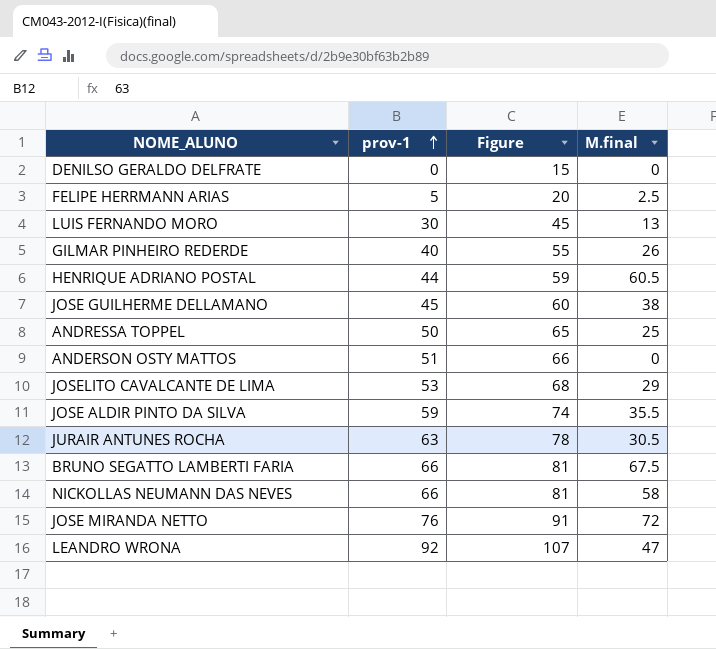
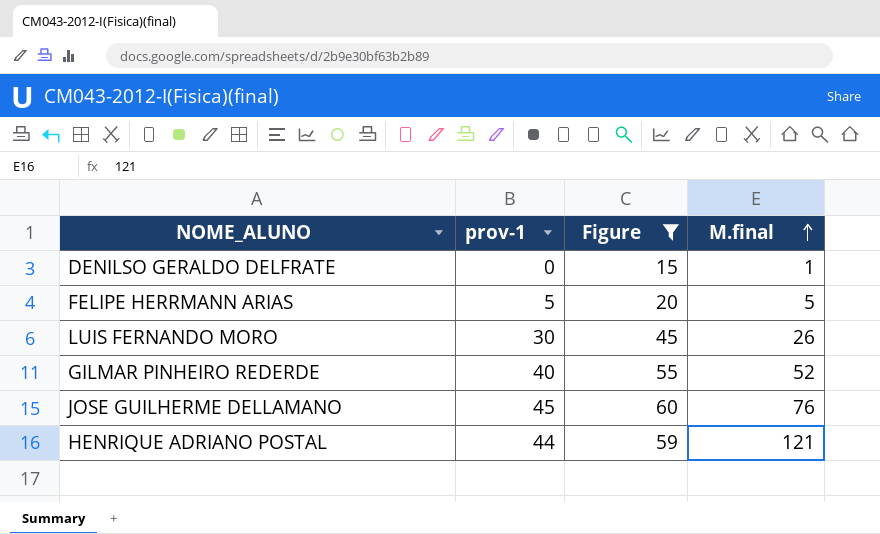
filter: none -> Figure <= 60
row order: prov-1 ascending -> M.final ascending
DENILSO GERALDO DELFRATE | M.final: 0 -> 1
FELIPE HERRMANN ARIAS | M.final: 2.5 -> 5
LUIS FERNANDO MORO | M.final: 13 -> 26
GILMAR PINHEIRO REDERDE | M.final: 26 -> 52
JOSE GUILHERME DELLAMANO | M.final: 38 -> 76
HENRIQUE ADRIANO POSTAL | M.final: 60.5 -> 121

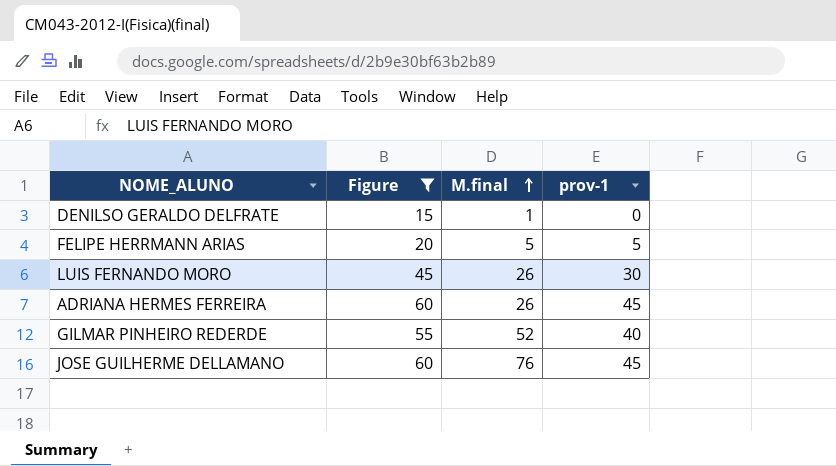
column prov-1 | position: 2 -> 4
row HENRIQUE ADRIANO POSTAL: 44 | 59 | 121 -> none
row ADRIANA HERMES FERREIRA: none -> 60 | 26 | 45

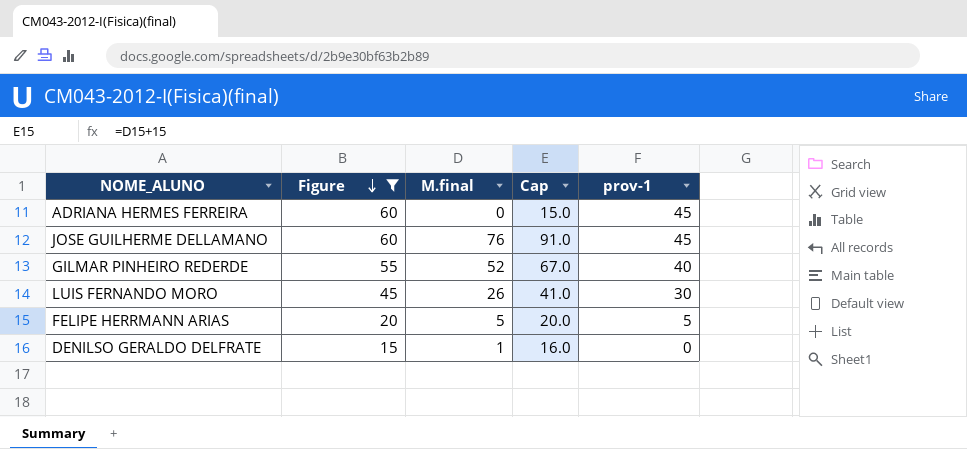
row order: M.final ascending -> Figure descending
column Cap | formula: none -> [M.final] + 15
ADRIANA HERMES FERREIRA | M.final: 26 -> 0

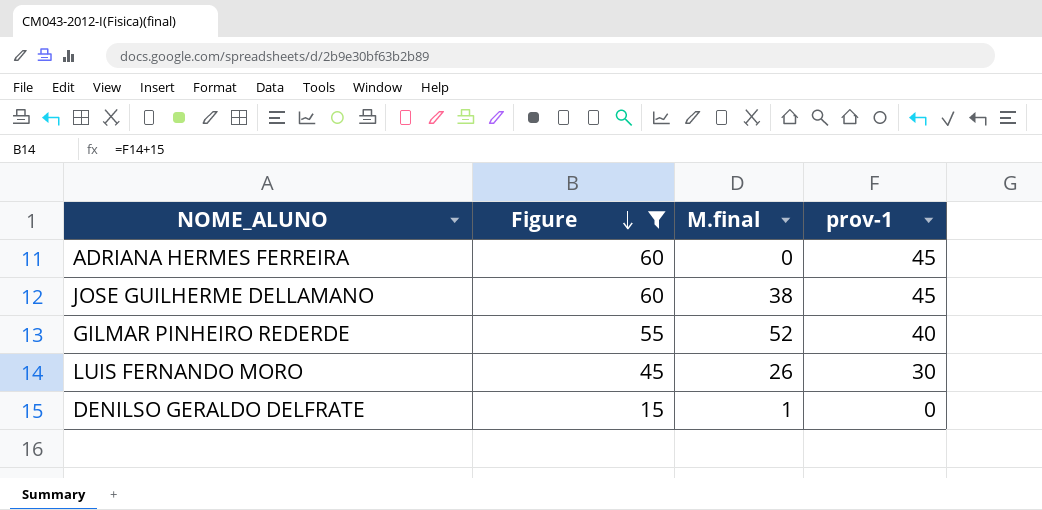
column Cap | formula: [M.final] + 15 -> none
row FELIPE HERRMANN ARIAS: 20 | 5 | 20.0 | 5 -> none
JOSE GUILHERME DELLAMANO | M.final: 76 -> 38

